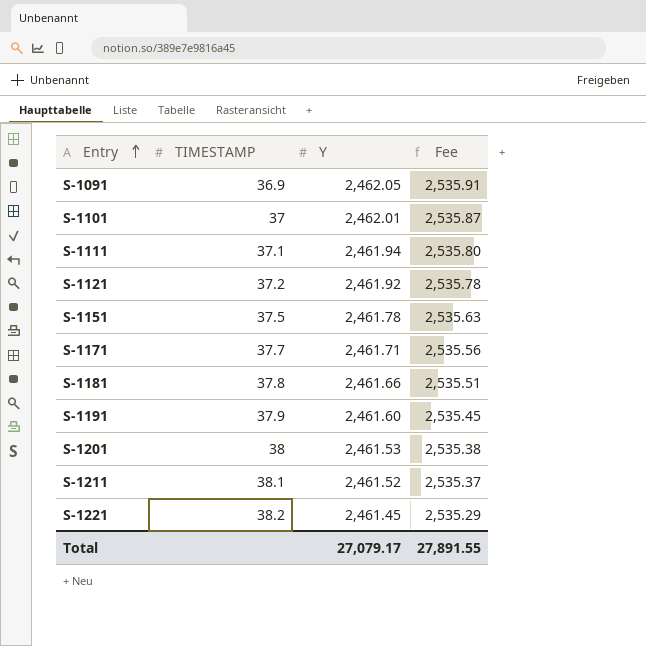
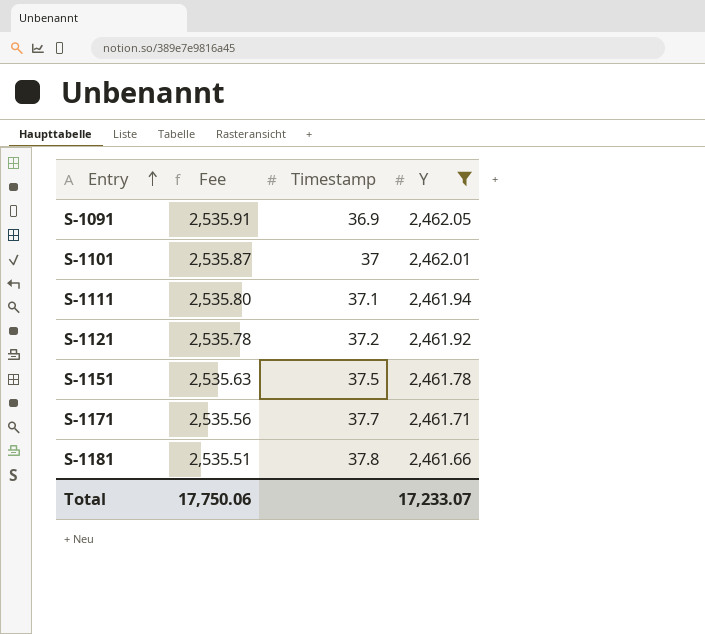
filter: none -> Y >= 2,461.66
column Fee | position: 4 -> 2
column name: TIMESTAMP -> Timestamp
Total | Fee: 27,891.55 -> 17,750.06
Total | Y: 27,079.17 -> 17,233.07

